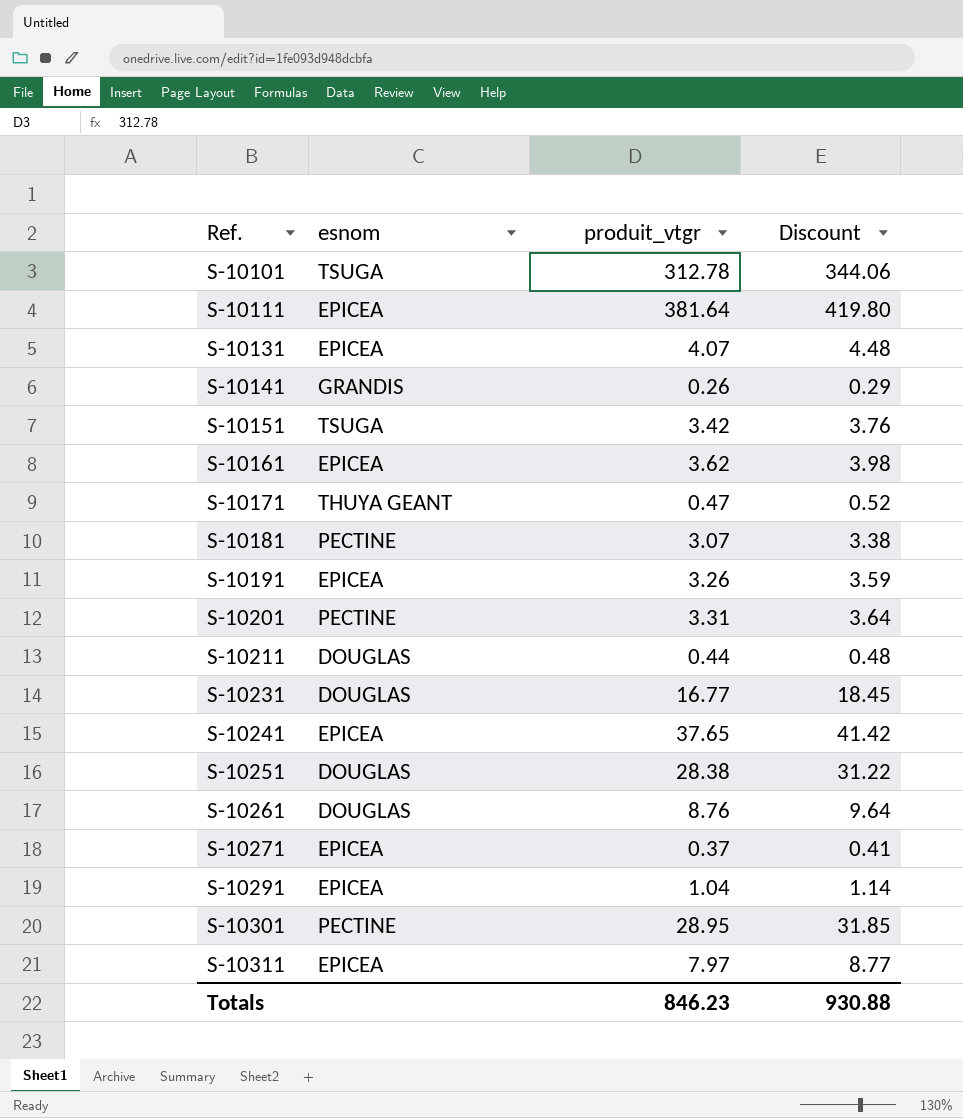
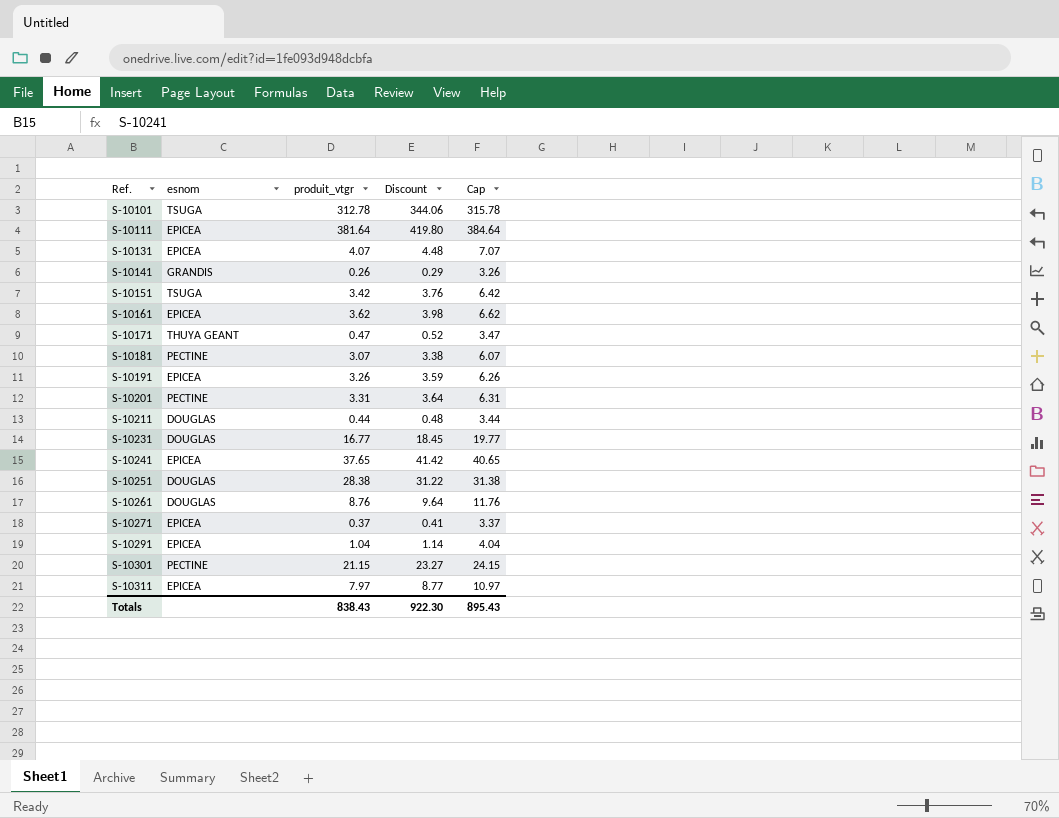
column Cap | formula: none -> [produit_vtgr] + 3
S-10301 | produit_vtgr: 28.95 -> 21.15
S-10301 | Discount: 31.85 -> 23.27
Totals | produit_vtgr: 846.23 -> 838.43
Totals | Discount: 930.88 -> 922.30

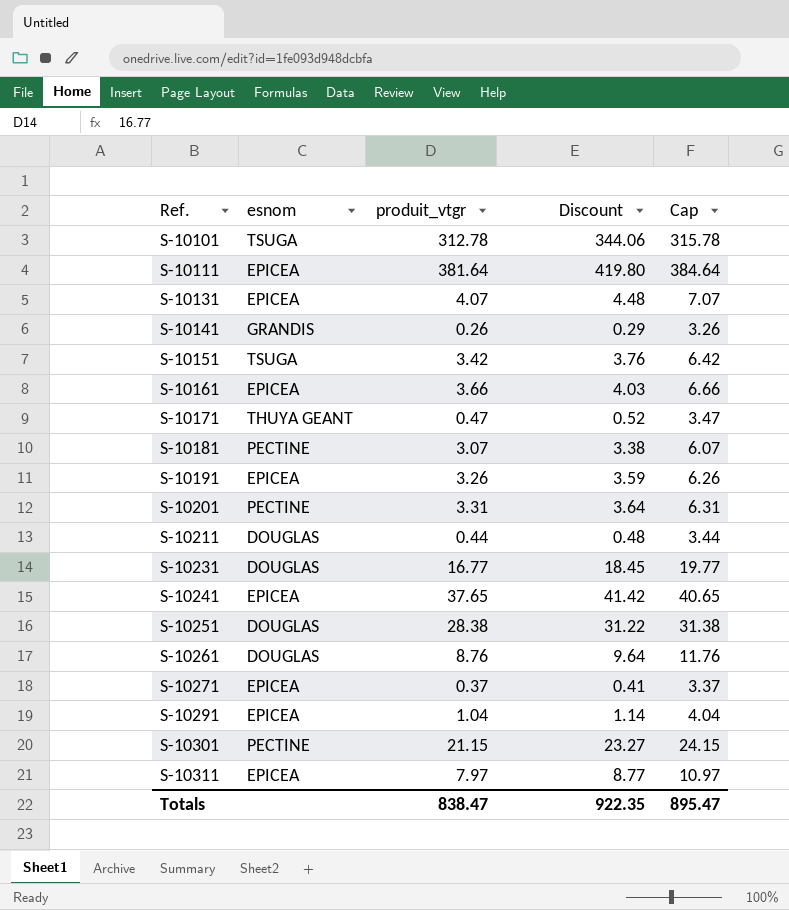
S-10161 | produit_vtgr: 3.62 -> 3.66
S-10161 | Discount: 3.98 -> 4.03
S-10161 | Cap: 6.62 -> 6.66
Totals | produit_vtgr: 838.43 -> 838.47
Totals | Discount: 922.30 -> 922.35
Totals | Cap: 895.43 -> 895.47

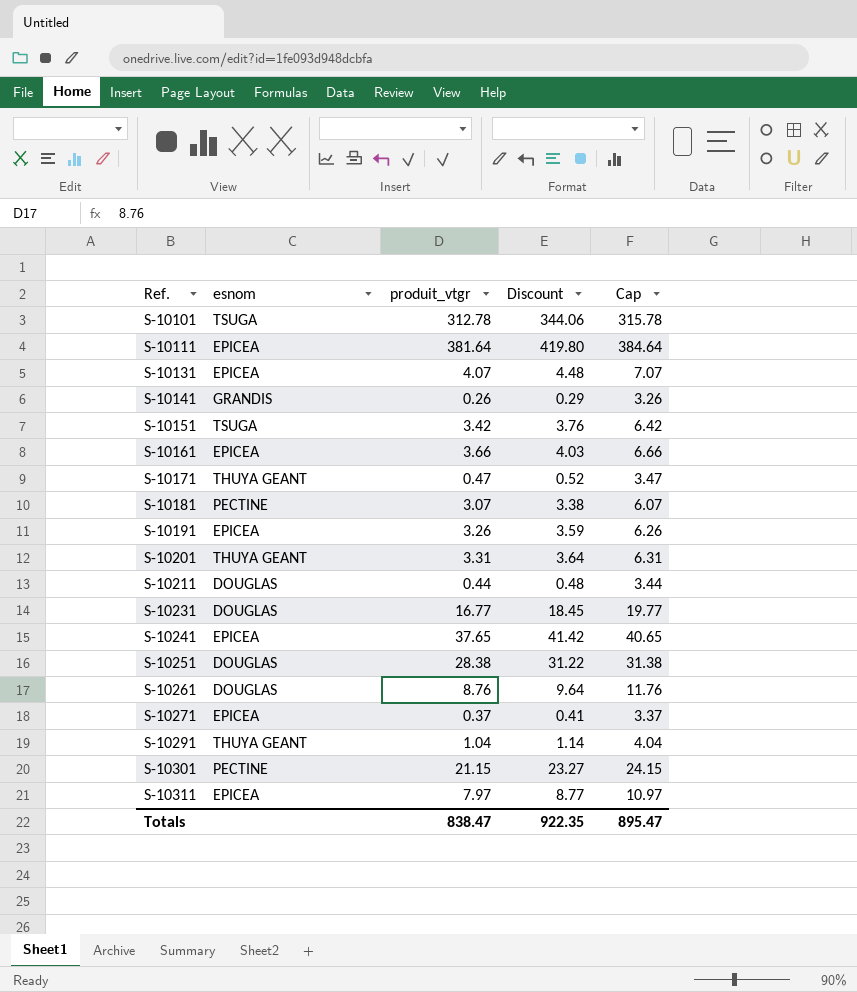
S-10201 | esnom: PECTINE -> THUYA GEANT
S-10291 | esnom: EPICEA -> THUYA GEANT

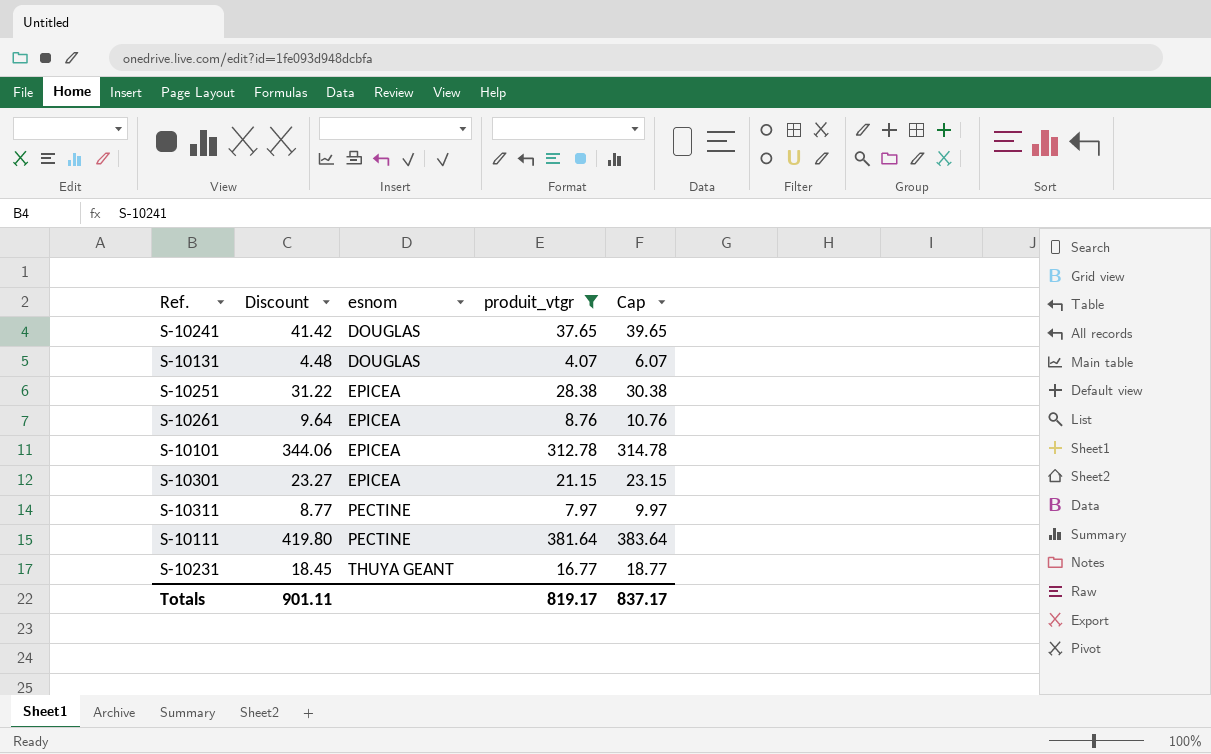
filter: none -> produit_vtgr >= 4.07
row order: Ref. ascending -> esnom ascending
column Discount | position: 4 -> 2
column Cap | formula: [produit_vtgr] + 3 -> [produit_vtgr] + 2
S-10241 | esnom: EPICEA -> DOUGLAS
S-10131 | esnom: EPICEA -> DOUGLAS
S-10251 | esnom: DOUGLAS -> EPICEA
S-10261 | esnom: DOUGLAS -> EPICEA
S-10101 | esnom: TSUGA -> EPICEA
S-10301 | esnom: PECTINE -> EPICEA
S-10311 | esnom: EPICEA -> PECTINE
S-10111 | esnom: EPICEA -> PECTINE
S-10231 | esnom: DOUGLAS -> THUYA GEANT
Totals | Discount: 922.35 -> 901.11
Totals | produit_vtgr: 838.47 -> 819.17
Totals | Cap: 895.47 -> 837.17

